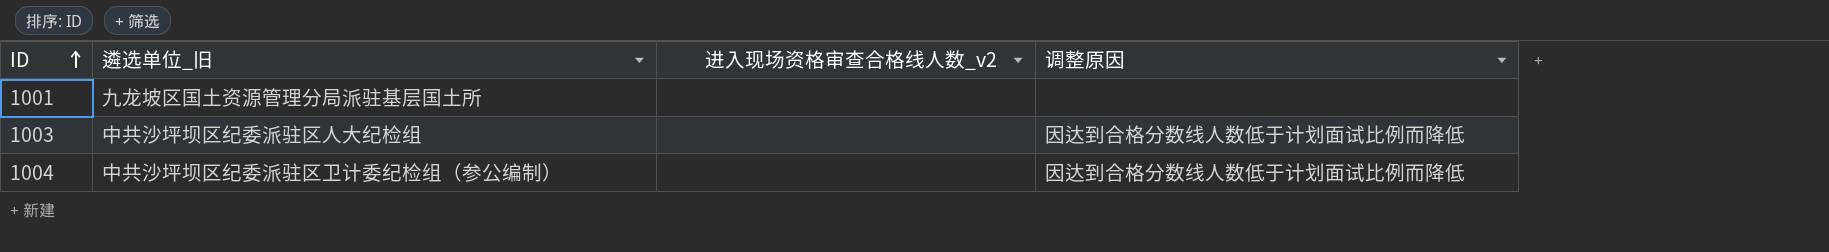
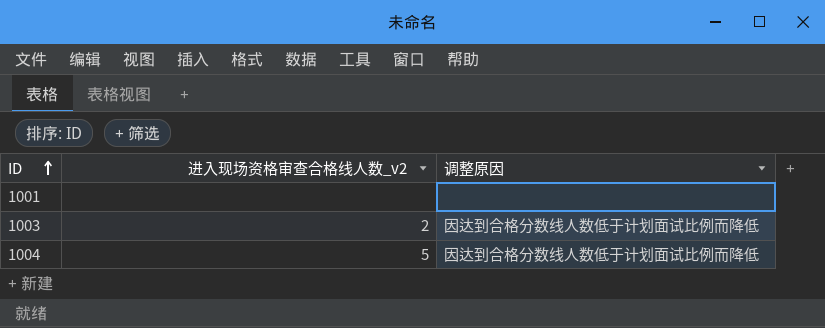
column 遴选单位_旧 | position: 2 -> none
1003 | 进入现场资格审查合格线人数_v2: none -> 2
1004 | 进入现场资格审查合格线人数_v2: none -> 5

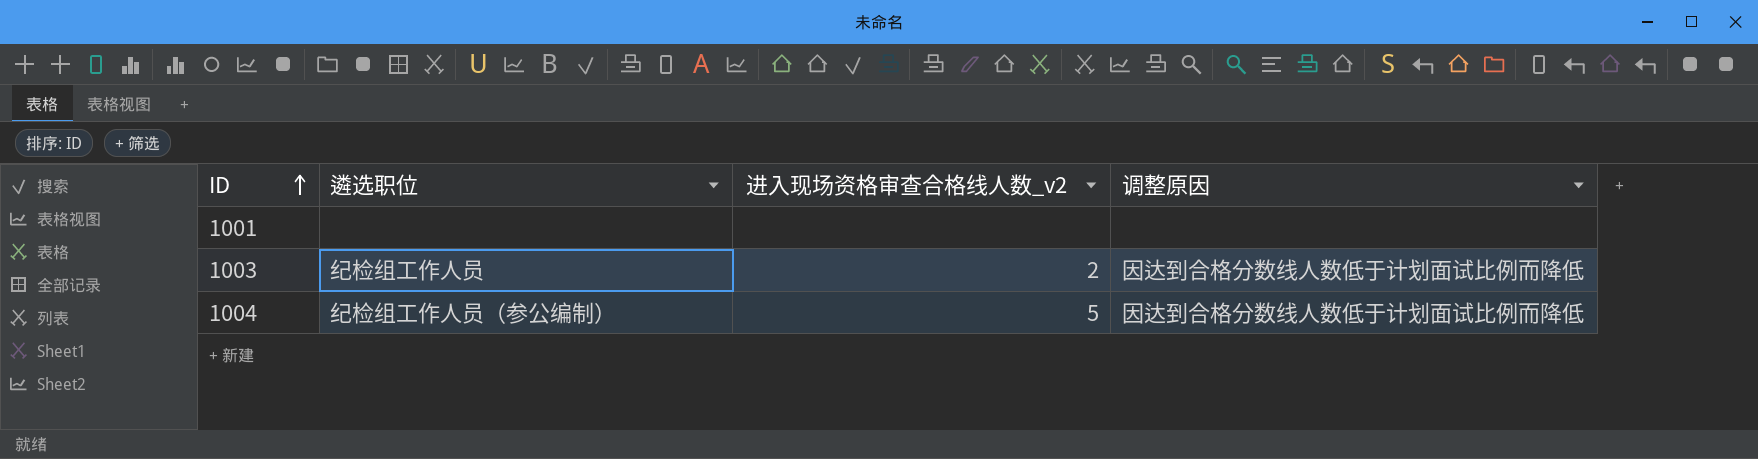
column 遴选职位 | position: none -> 2

